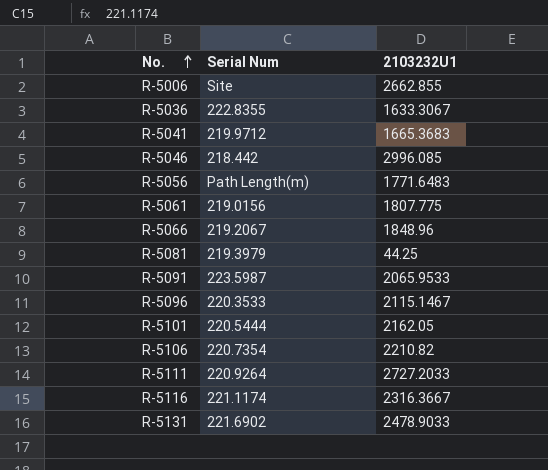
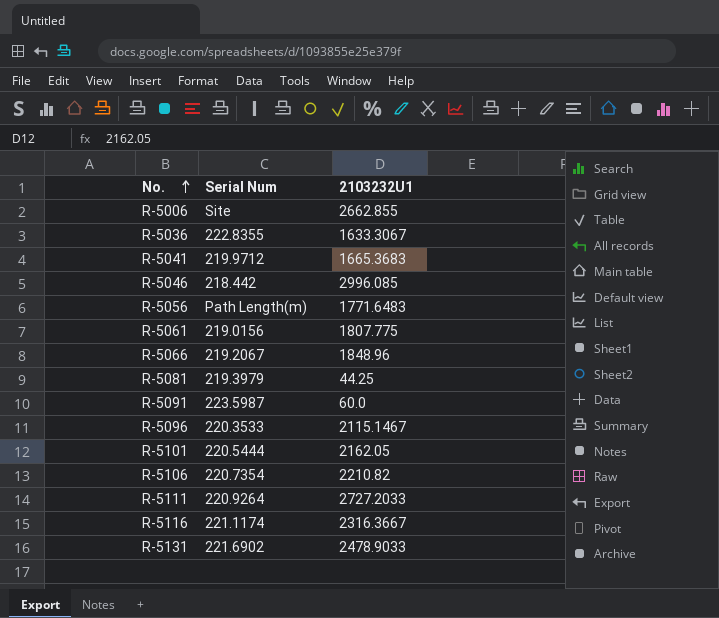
R-5091 | 2103232U1: 2065.9533 -> 60.0

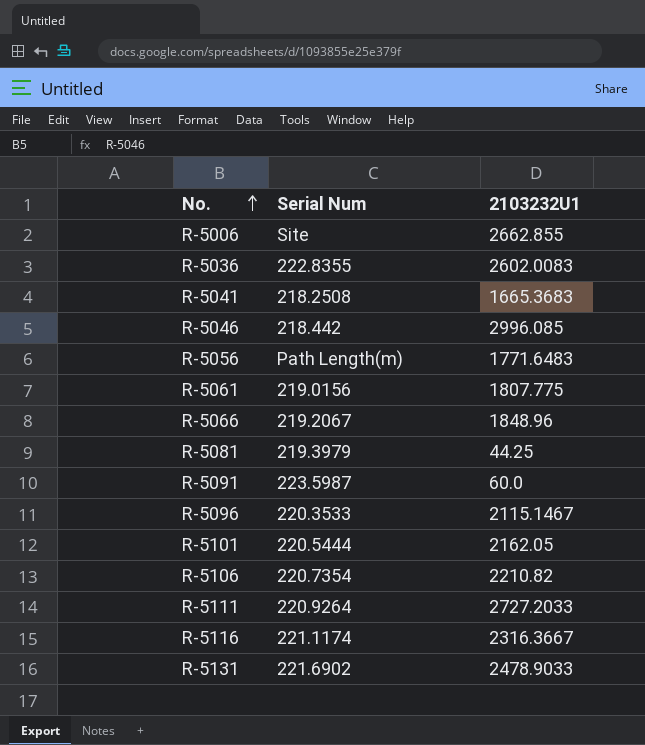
R-5036 | 2103232U1: 1633.3067 -> 2602.0083
R-5041 | Serial Num: 219.9712 -> 218.2508

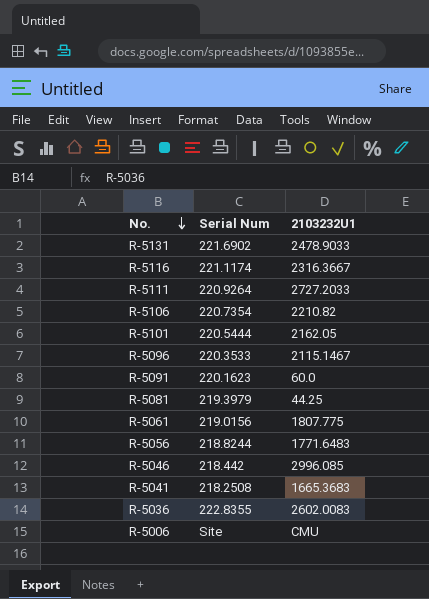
row order: No. ascending -> No. descending
row R-5066: 219.2067 | 1848.96 -> none
R-5091 | Serial Num: 223.5987 -> 220.1623
R-5056 | Serial Num: Path Length(m) -> 218.8244
R-5006 | 2103232U1: 2662.855 -> CMU

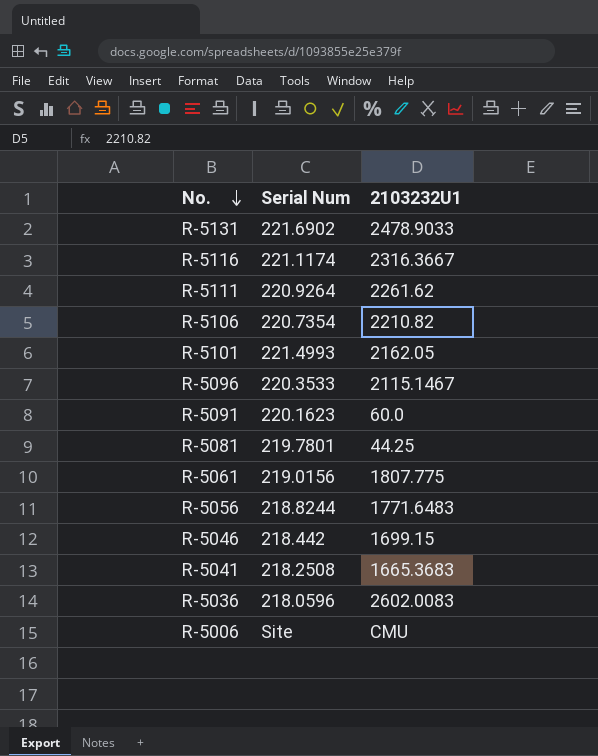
R-5111 | 2103232U1: 2727.2033 -> 2261.62
R-5101 | Serial Num: 220.5444 -> 221.4993
R-5081 | Serial Num: 219.3979 -> 219.7801
R-5046 | 2103232U1: 2996.085 -> 1699.15
R-5036 | Serial Num: 222.8355 -> 218.0596

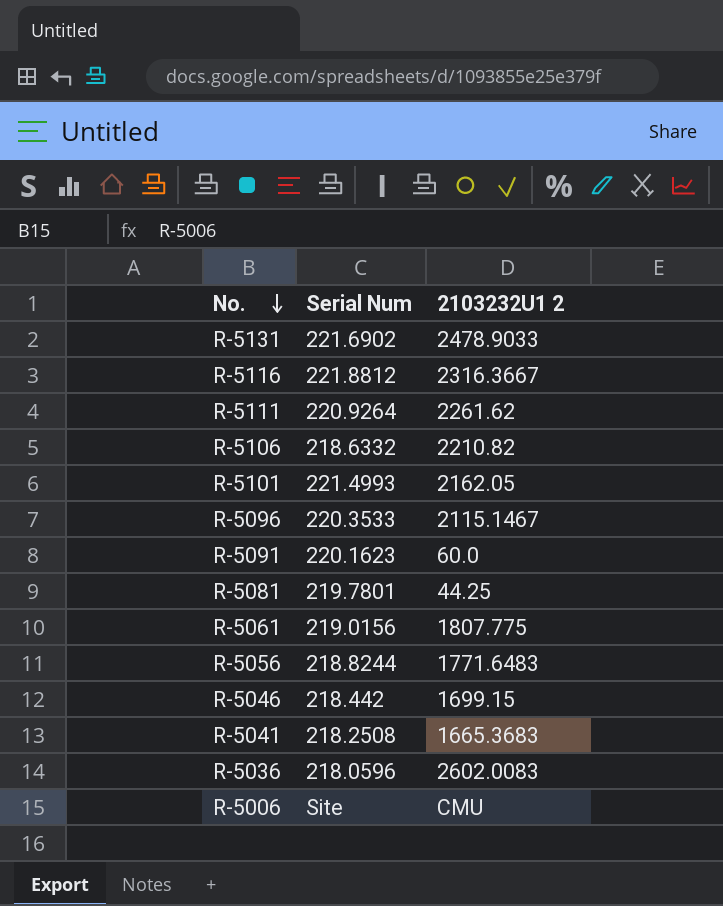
column name: 2103232U1 -> 2103232U1 2
R-5116 | Serial Num: 221.1174 -> 221.8812
R-5106 | Serial Num: 220.7354 -> 218.6332

